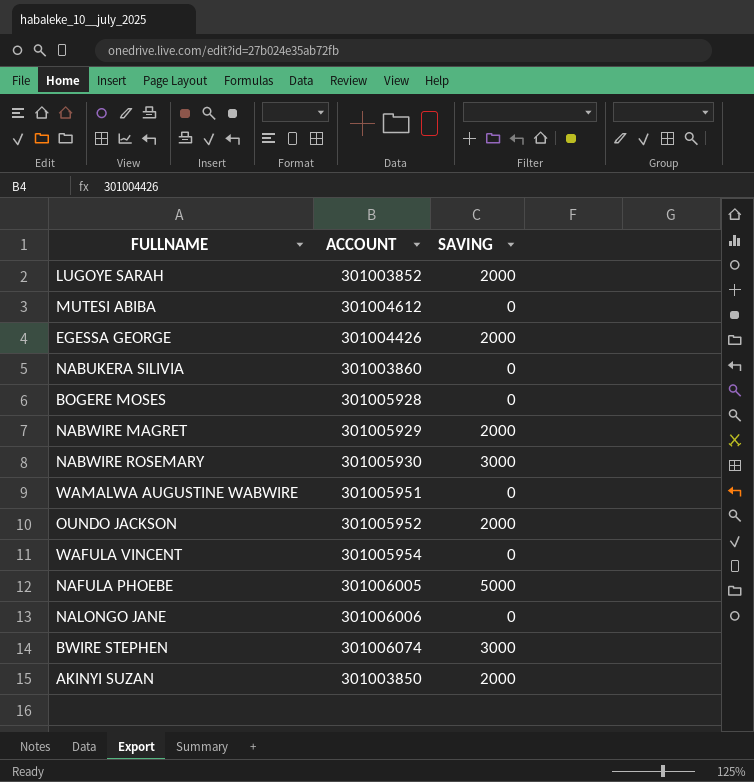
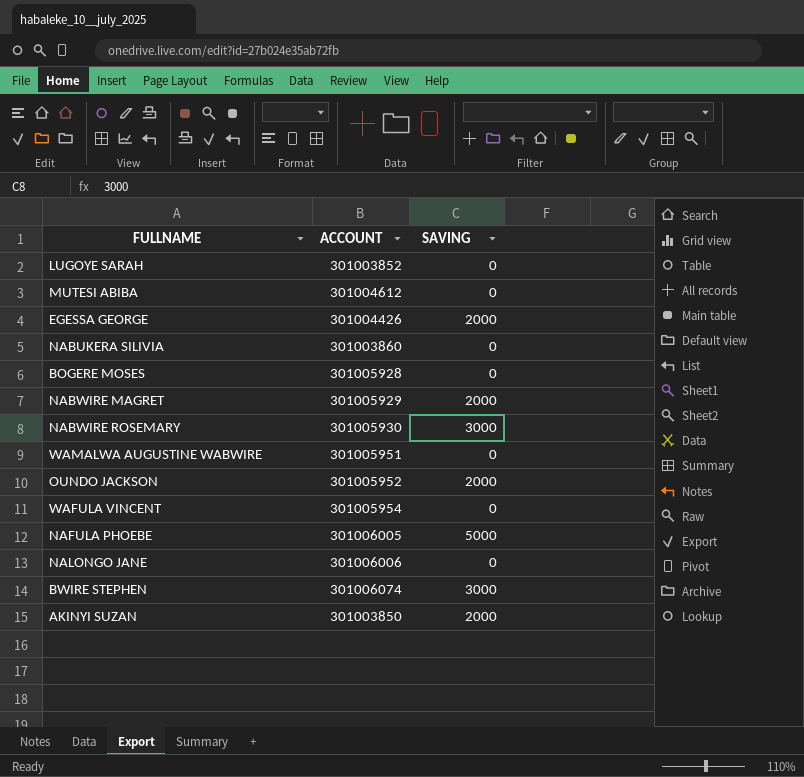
LUGOYE SARAH | SAVING: 2000 -> 0

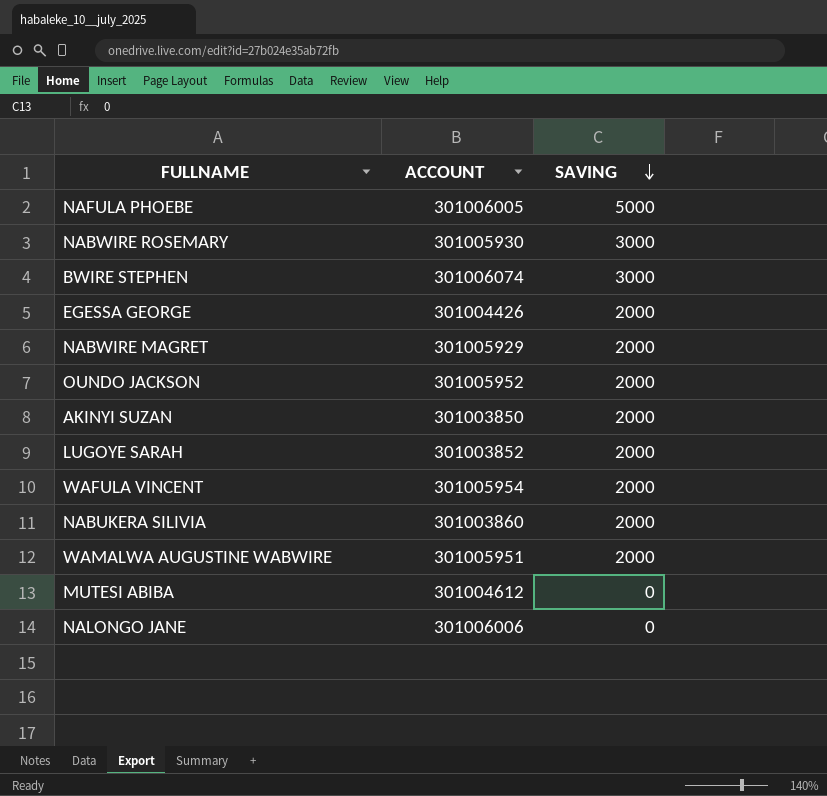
row order: none -> SAVING descending
row BOGERE MOSES: 301005928 | 0 -> none
LUGOYE SARAH | SAVING: 0 -> 2000
WAFULA VINCENT | SAVING: 0 -> 2000
NABUKERA SILIVIA | SAVING: 0 -> 2000
WAMALWA AUGUSTINE WABWIRE | SAVING: 0 -> 2000

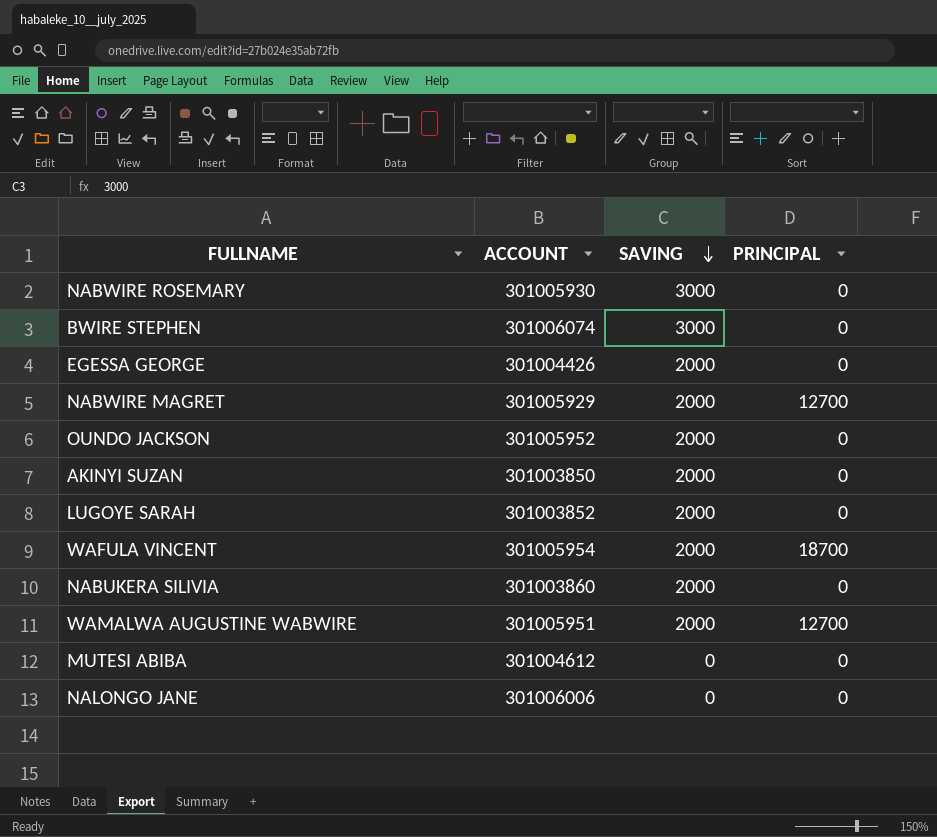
column PRINCIPAL | position: none -> 4
row NAFULA PHOEBE: 301006005 | 5000 -> none

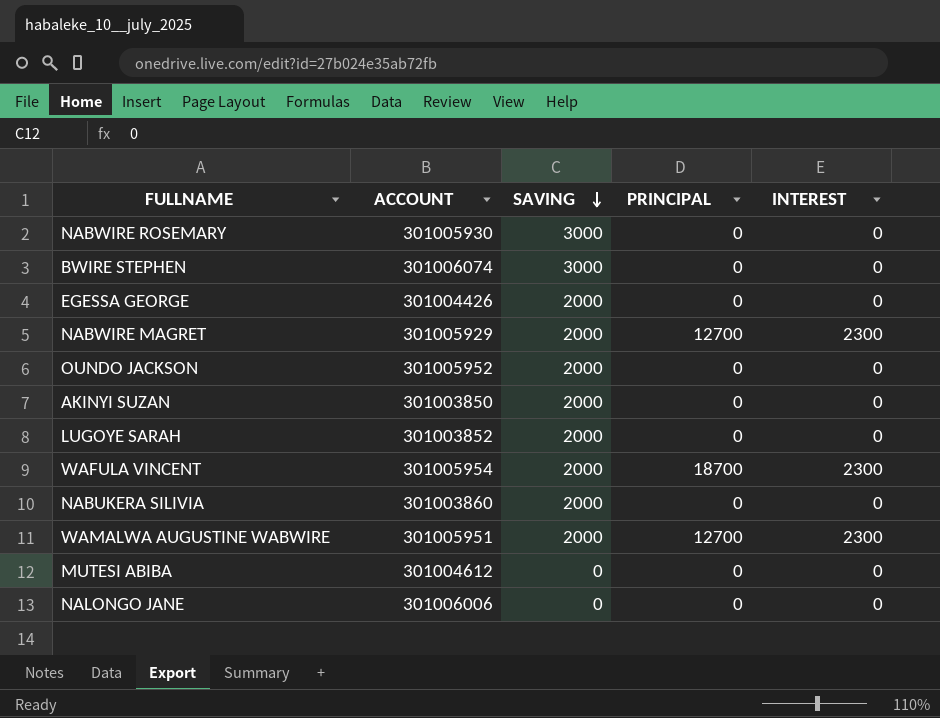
column INTEREST | position: none -> 5

